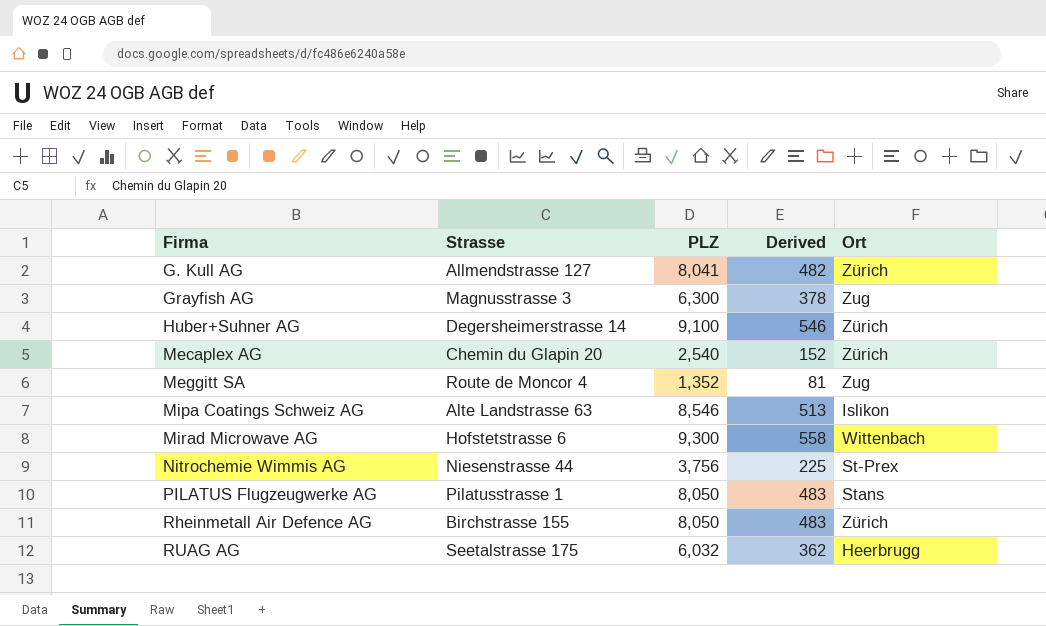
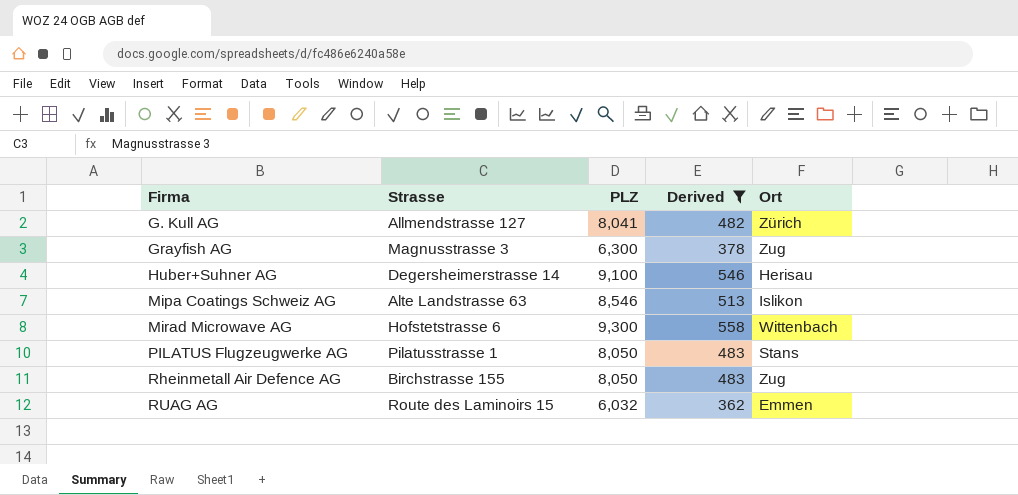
filter: none -> Derived >= 362
Huber+Suhner AG | Ort: Zürich -> Herisau
Rheinmetall Air Defence AG | Ort: Zürich -> Zug
RUAG AG | Strasse: Seetalstrasse 175 -> Route des Laminoirs 15
RUAG AG | Ort: Heerbrugg -> Emmen

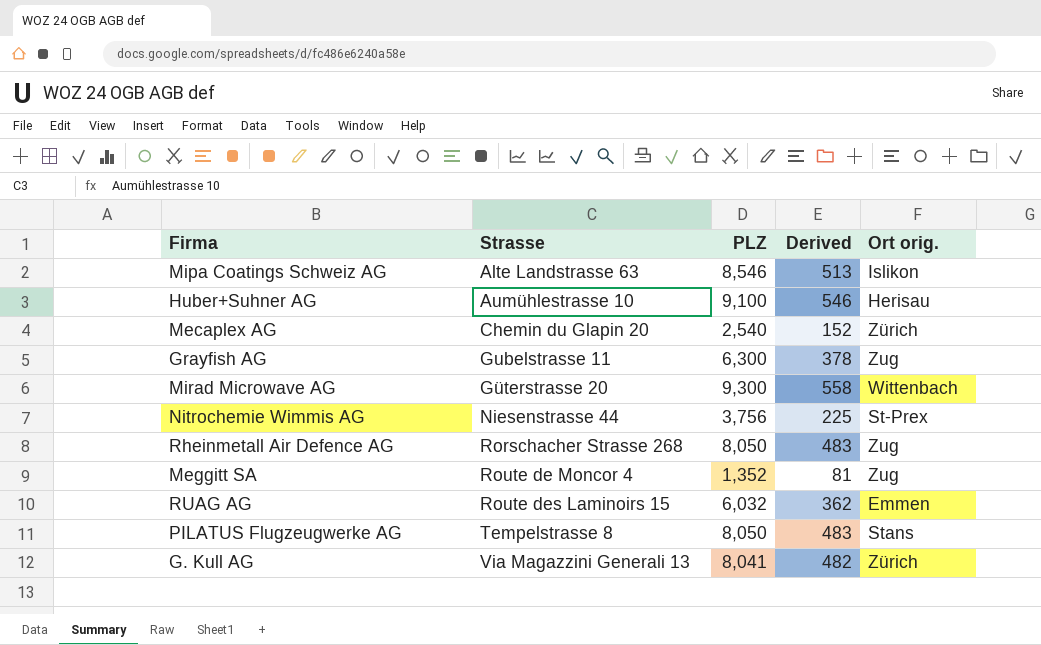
filter: Derived >= 362 -> none
row order: Firma ascending -> Strasse ascending
column name: Ort -> Ort orig.
Huber+Suhner AG | Strasse: Degersheimerstrasse 14 -> Aumühlestrasse 10
Grayfish AG | Strasse: Magnusstrasse 3 -> Gubelstrasse 11
Mirad Microwave AG | Strasse: Hofstetstrasse 6 -> Güterstrasse 20
Rheinmetall Air Defence AG | Strasse: Birchstrasse 155 -> Rorschacher Strasse 268
PILATUS Flugzeugwerke AG | Strasse: Pilatusstrasse 1 -> Tempelstrasse 8
G. Kull AG | Strasse: Allmendstrasse 127 -> Via Magazzini Generali 13

